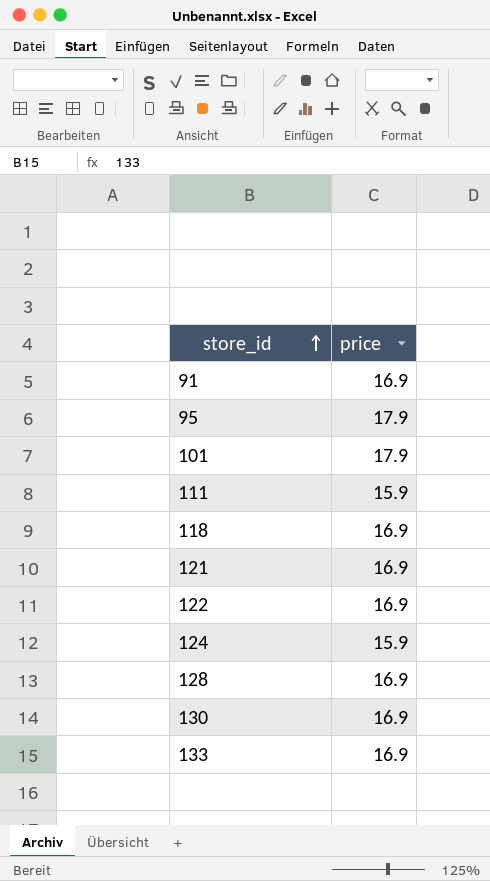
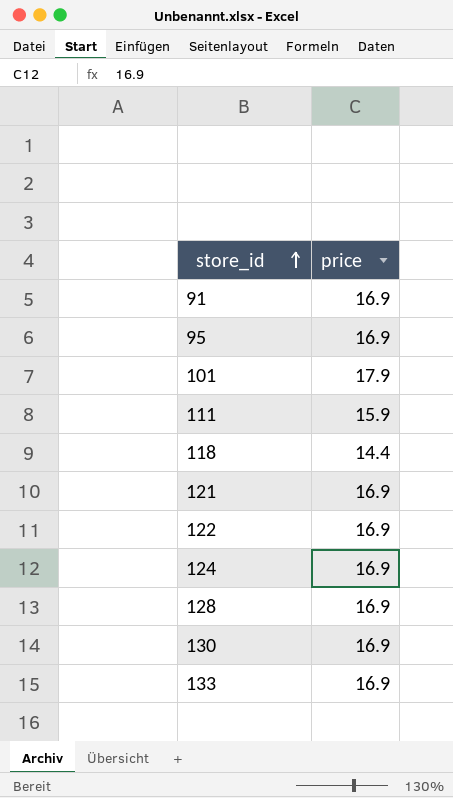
95 | price: 17.9 -> 16.9
118 | price: 16.9 -> 14.4
124 | price: 15.9 -> 16.9

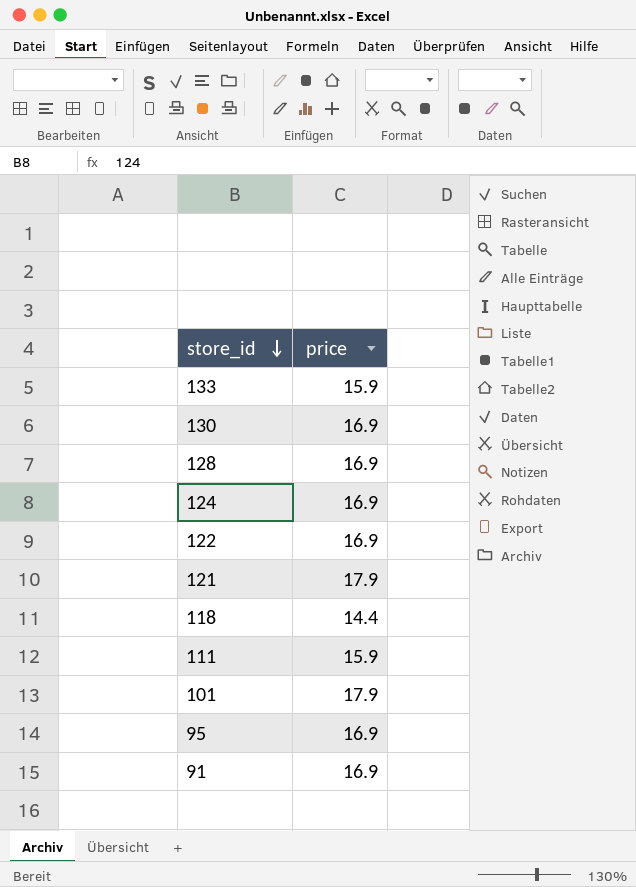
row order: store_id ascending -> store_id descending
133 | price: 16.9 -> 15.9
121 | price: 16.9 -> 17.9

